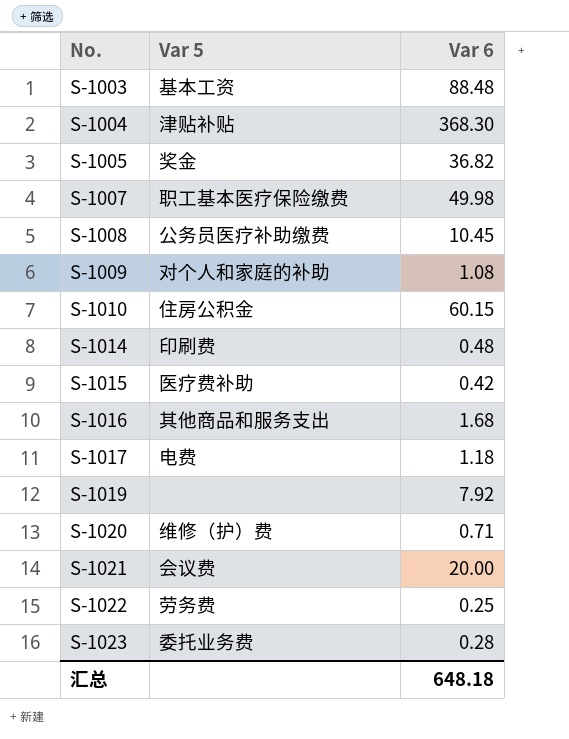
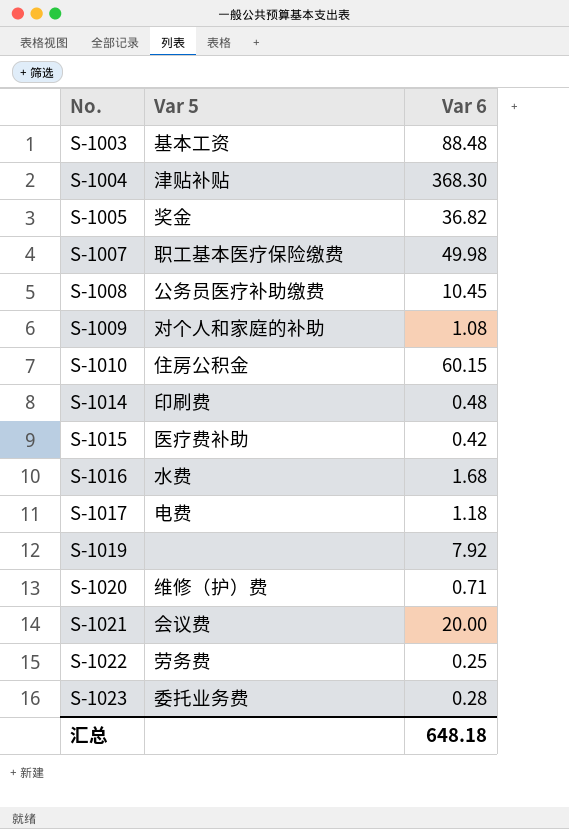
S-1016 | Var 5: 其他商品和服务支出 -> 水费

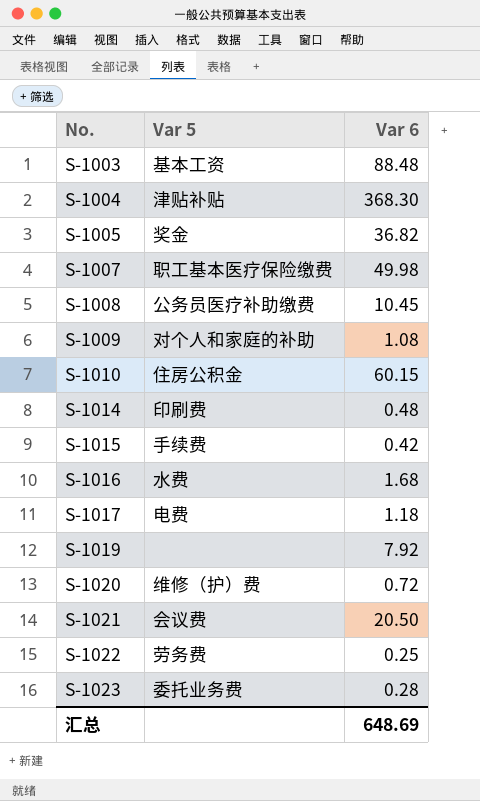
S-1015 | Var 5: 医疗费补助 -> 手续费
S-1020 | Var 6: 0.71 -> 0.72
S-1021 | Var 6: 20.00 -> 20.50
汇总 | Var 6: 648.18 -> 648.69

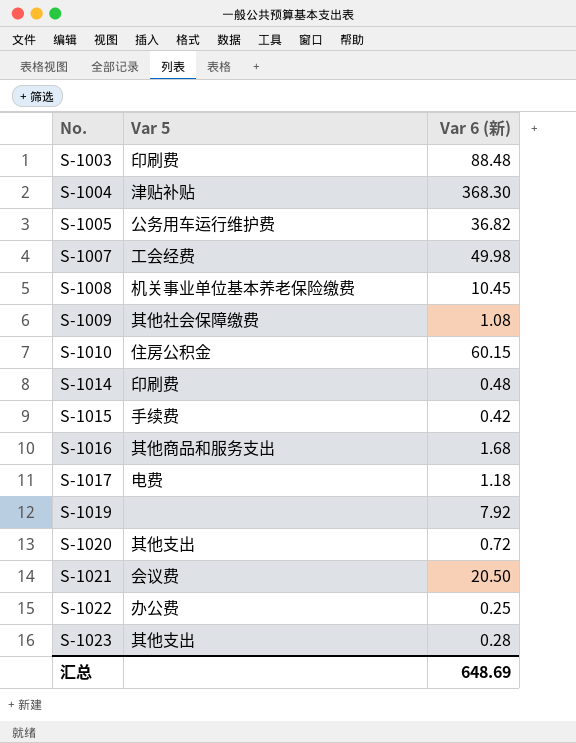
column name: Var 6 -> Var 6 (新)
S-1003 | Var 5: 基本工资 -> 印刷费
S-1005 | Var 5: 奖金 -> 公务用车运行维护费
S-1007 | Var 5: 职工基本医疗保险缴费 -> 工会经费
S-1008 | Var 5: 公务员医疗补助缴费 -> 机关事业单位基本养老保险缴费
S-1009 | Var 5: 对个人和家庭的补助 -> 其他社会保障缴费
S-1016 | Var 5: 水费 -> 其他商品和服务支出
S-1020 | Var 5: 维修（护）费 -> 其他支出
S-1022 | Var 5: 劳务费 -> 办公费
S-1023 | Var 5: 委托业务费 -> 其他支出

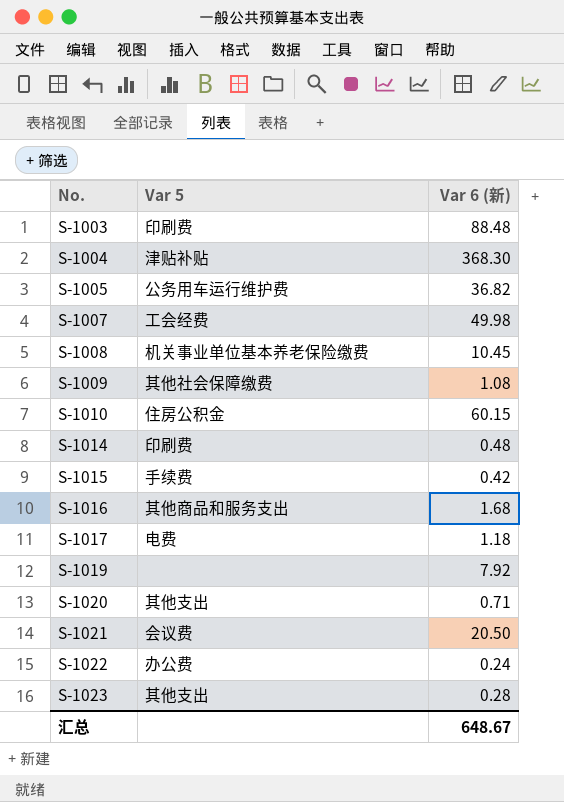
S-1020 | Var 6 (新): 0.72 -> 0.71
S-1022 | Var 6 (新): 0.25 -> 0.24
汇总 | Var 6 (新): 648.69 -> 648.67

